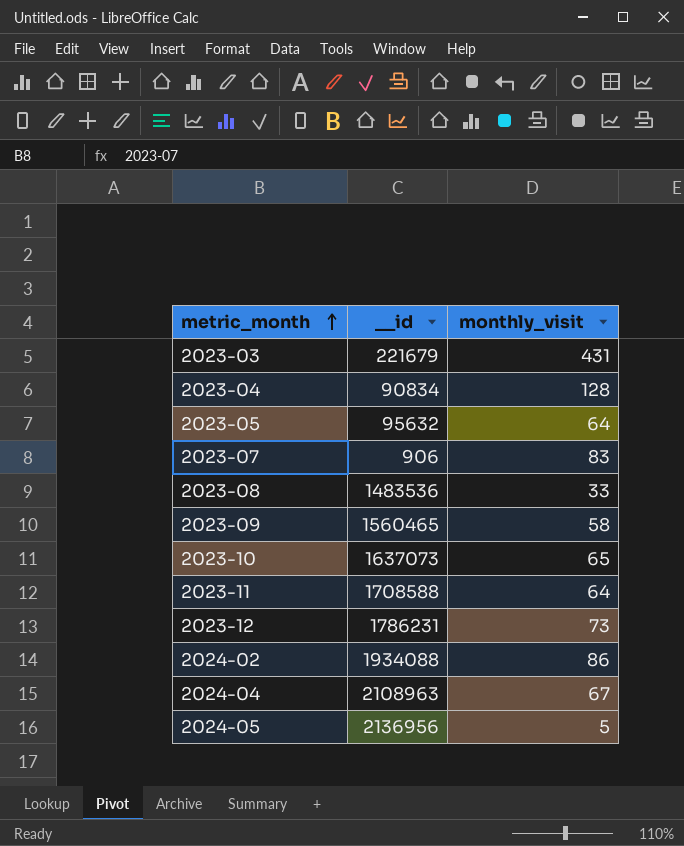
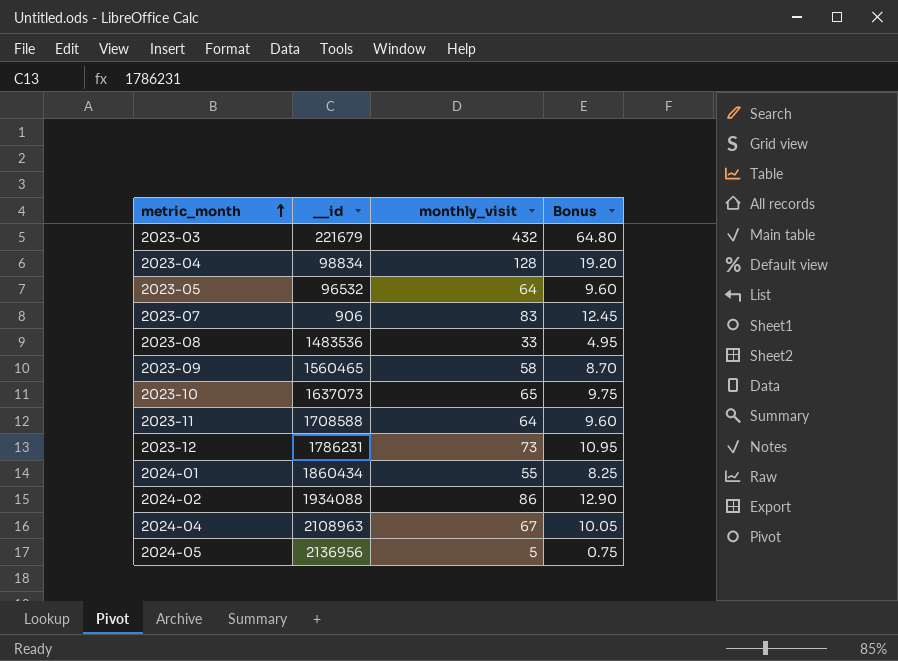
column Bonus | formula: none -> [monthly_visit] * 0.15
2023-03 | monthly_visit: 431 -> 432
2023-04 | __id: 90834 -> 98834
2023-05 | __id: 95632 -> 96532
row 2024-01: none -> 1860434 | 55 | 8.25

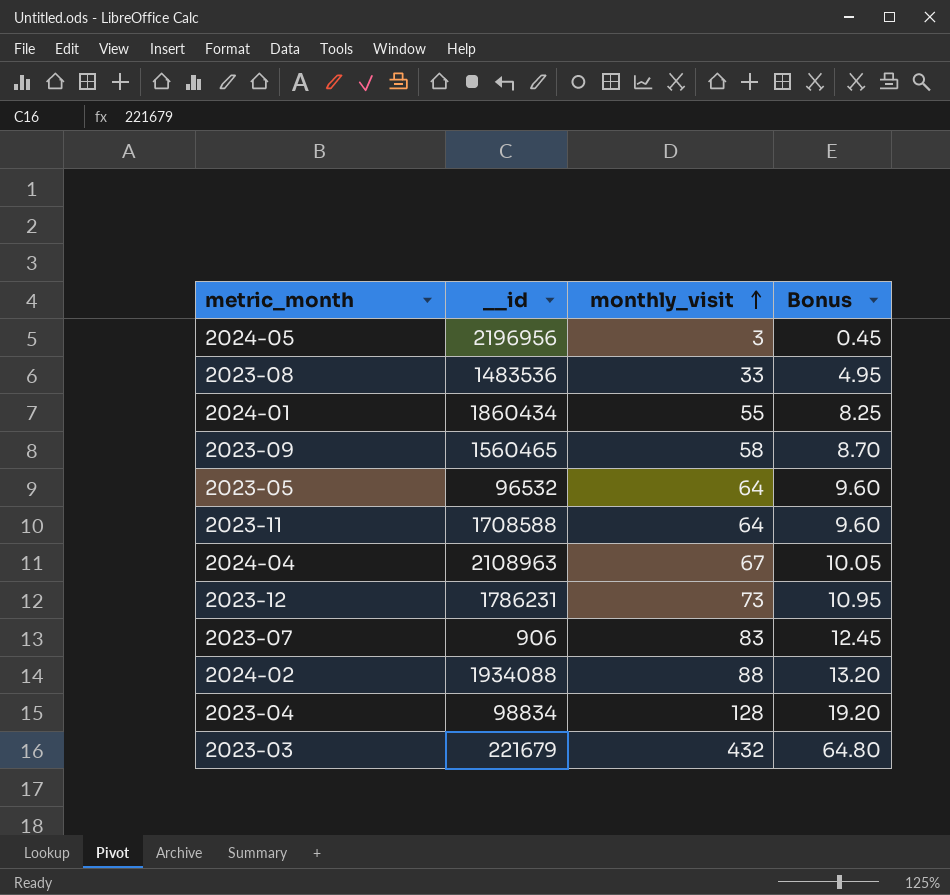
row order: metric_month ascending -> monthly_visit ascending
row 2023-10: 1637073 | 65 | 9.75 -> none
2024-05 | __id: 2136956 -> 2196956
2024-05 | monthly_visit: 5 -> 3
2024-05 | Bonus: 0.75 -> 0.45
2024-02 | monthly_visit: 86 -> 88
2024-02 | Bonus: 12.90 -> 13.20

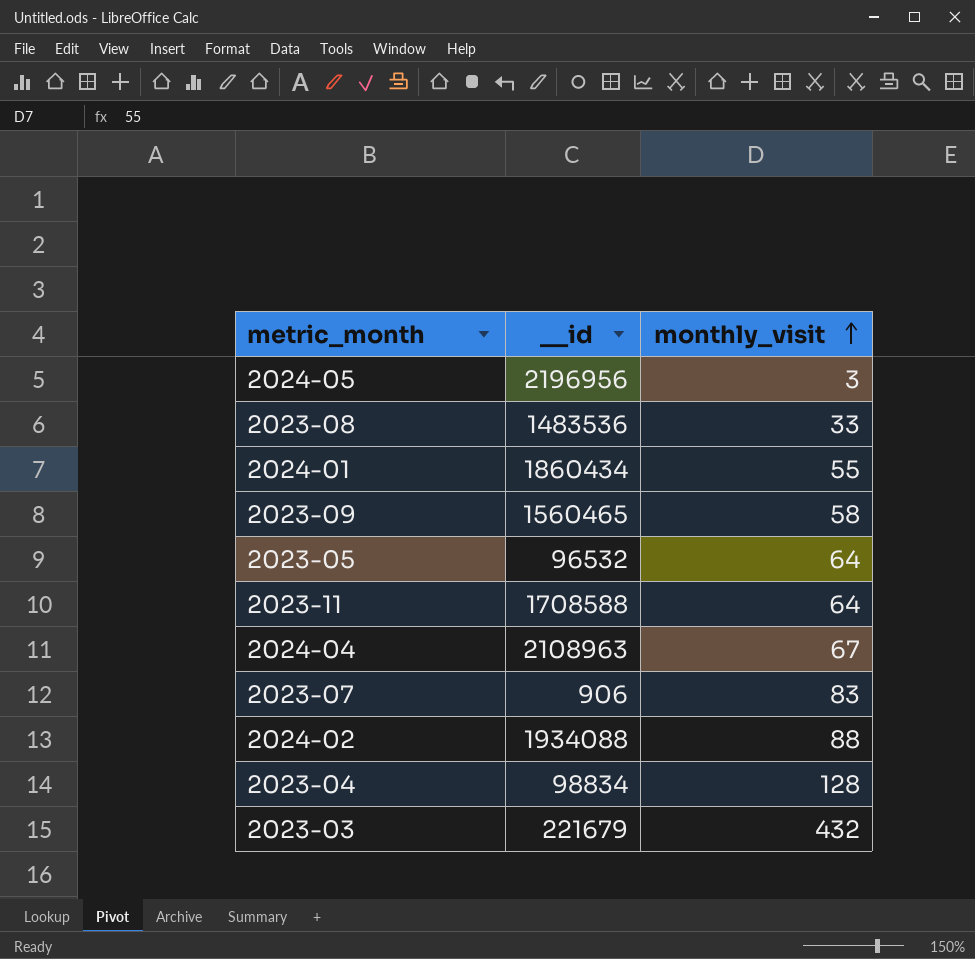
column Bonus | formula: [monthly_visit] * 0.15 -> none
row 2023-12: 1786231 | 73 | 10.95 -> none

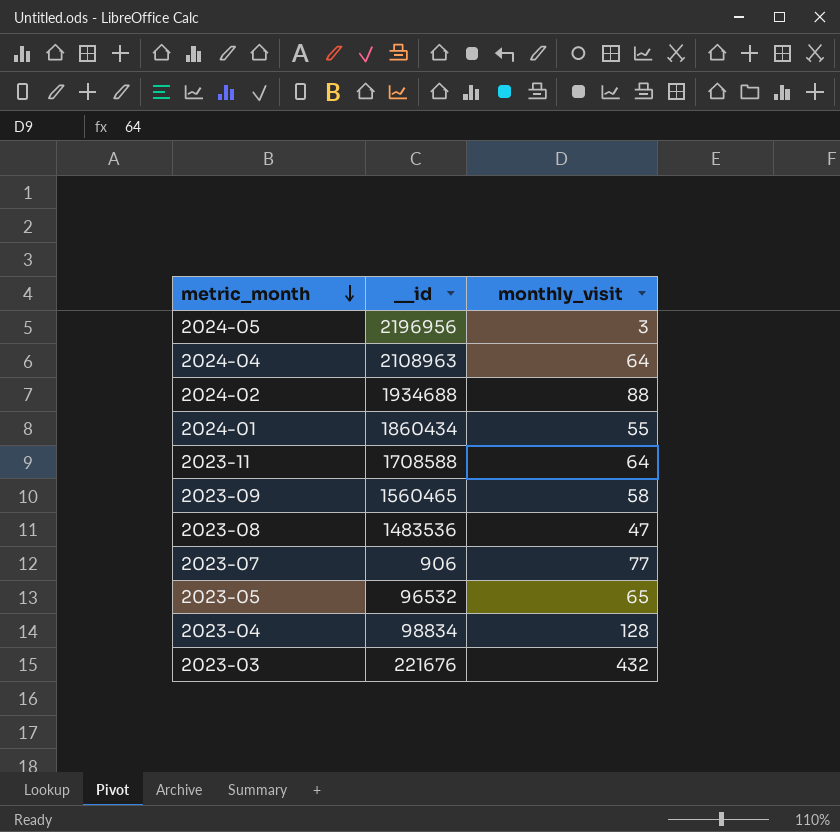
row order: monthly_visit ascending -> metric_month descending
2024-04 | monthly_visit: 67 -> 64
2024-02 | __id: 1934088 -> 1934688
2023-08 | monthly_visit: 33 -> 47
2023-07 | monthly_visit: 83 -> 77
2023-05 | monthly_visit: 64 -> 65
2023-03 | __id: 221679 -> 221676

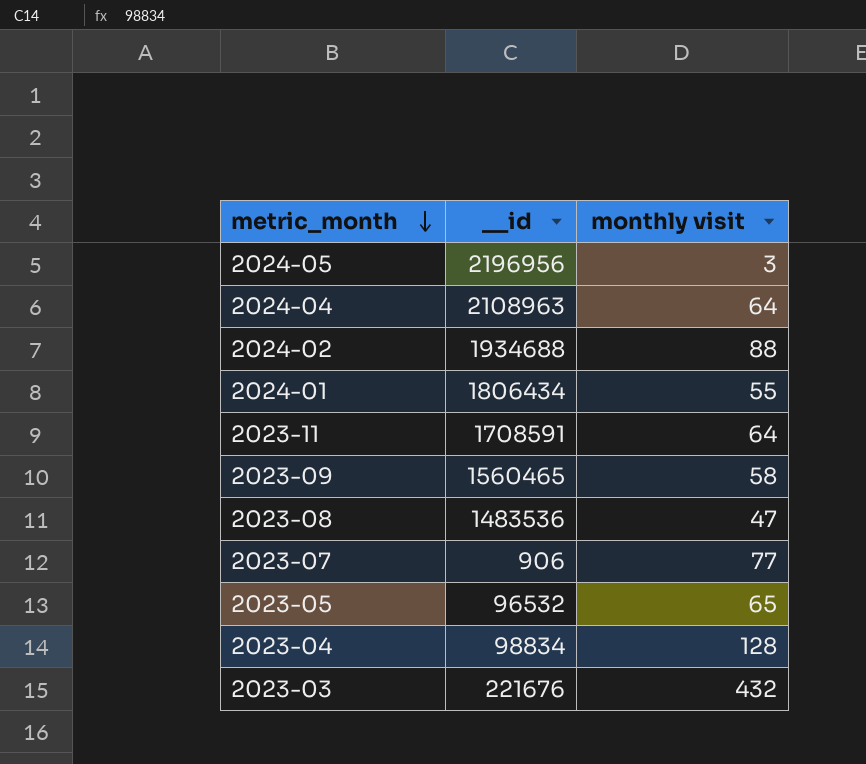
column name: monthly_visit -> monthly visit
2024-01 | __id: 1860434 -> 1806434
2023-11 | __id: 1708588 -> 1708591

